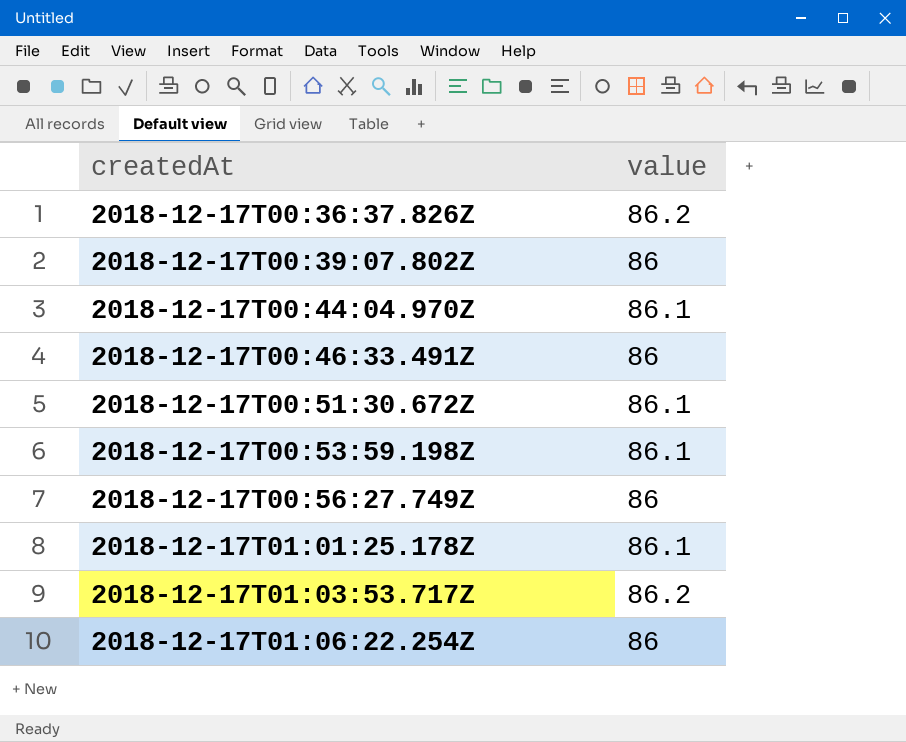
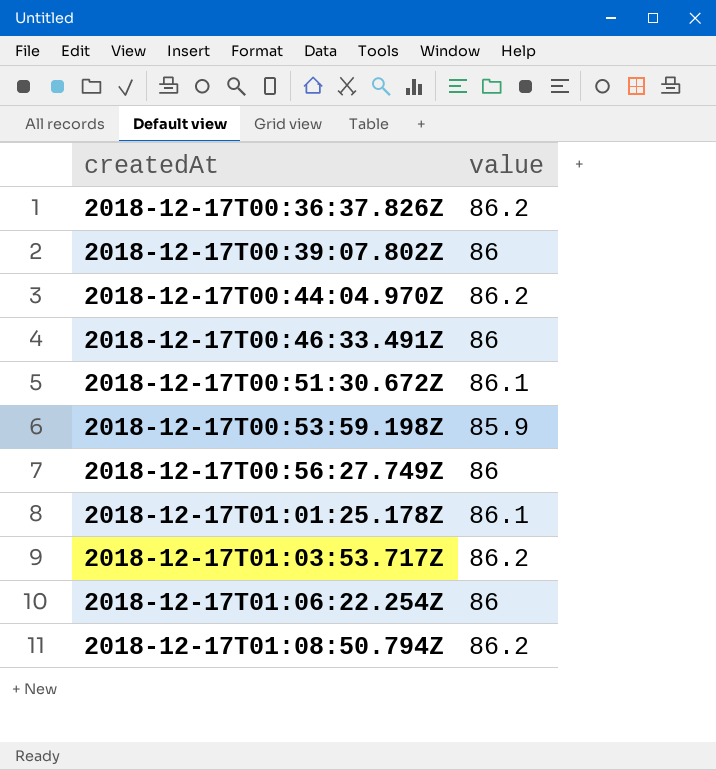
2018-12-17T00:44:04.970Z | value: 86.1 -> 86.2
2018-12-17T00:53:59.198Z | value: 86.1 -> 85.9
row 2018-12-17T01:08:50.794Z: none -> 86.2

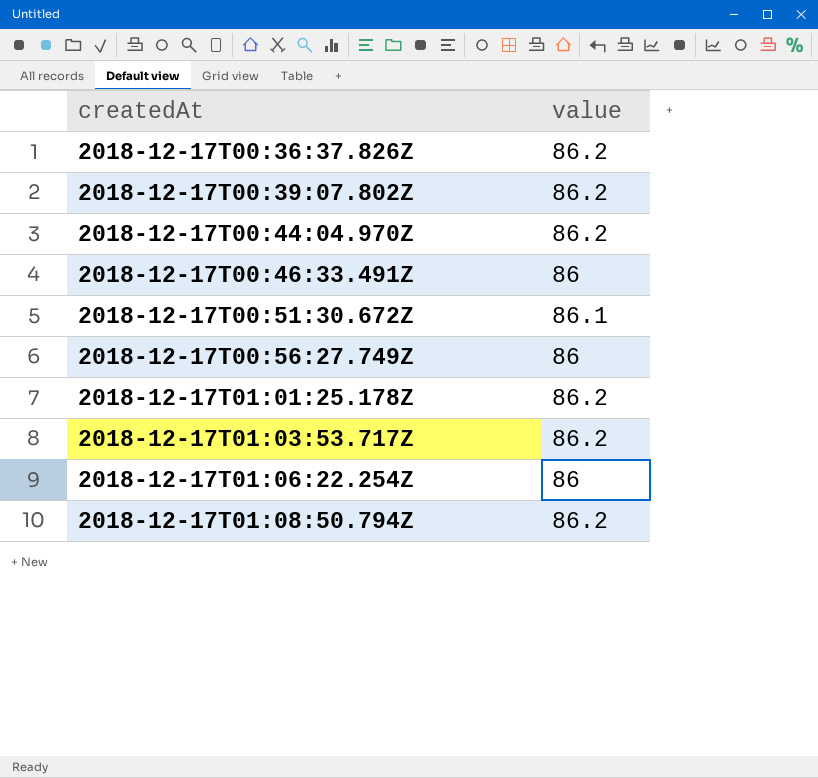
row 2018-12-17T00:53:59.198Z: 85.9 -> none
2018-12-17T00:39:07.802Z | value: 86 -> 86.2
2018-12-17T01:01:25.178Z | value: 86.1 -> 86.2

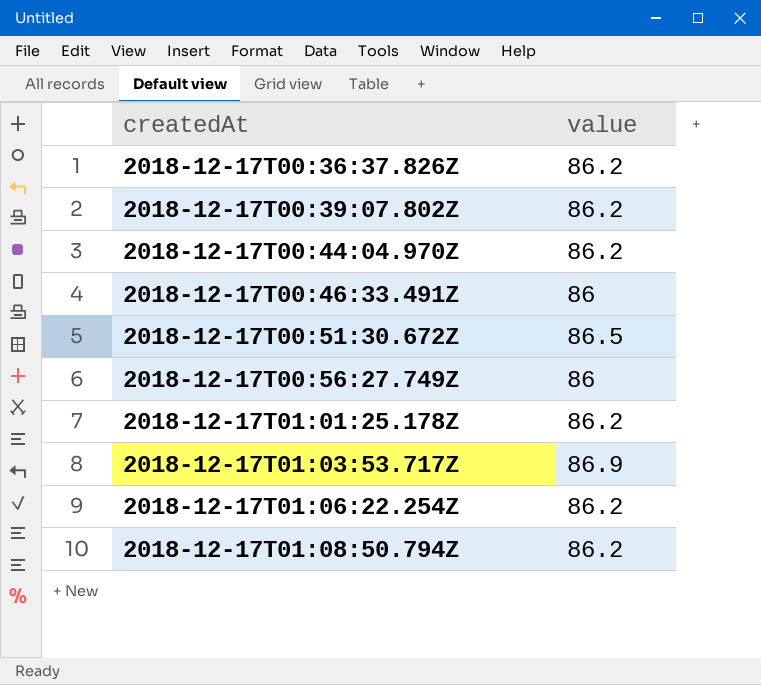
2018-12-17T00:51:30.672Z | value: 86.1 -> 86.5
2018-12-17T01:03:53.717Z | value: 86.2 -> 86.9
2018-12-17T01:06:22.254Z | value: 86 -> 86.2

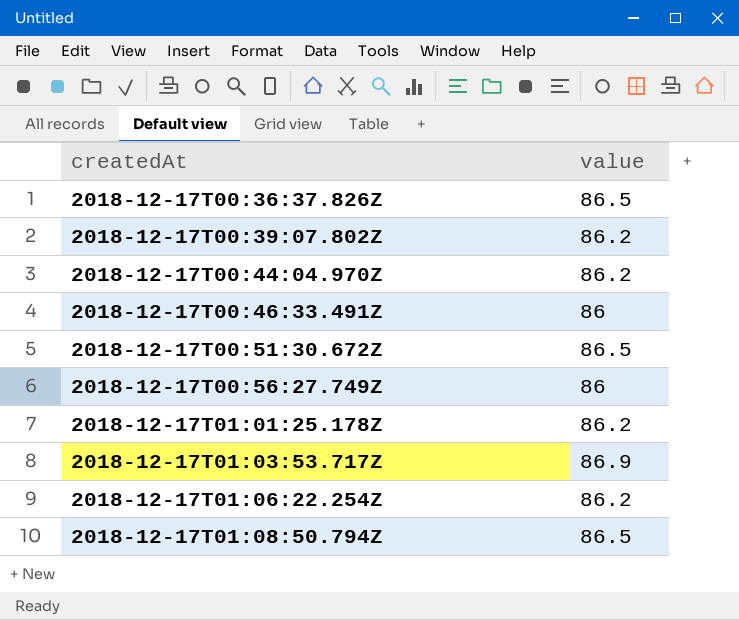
2018-12-17T00:36:37.826Z | value: 86.2 -> 86.5
2018-12-17T01:08:50.794Z | value: 86.2 -> 86.5

